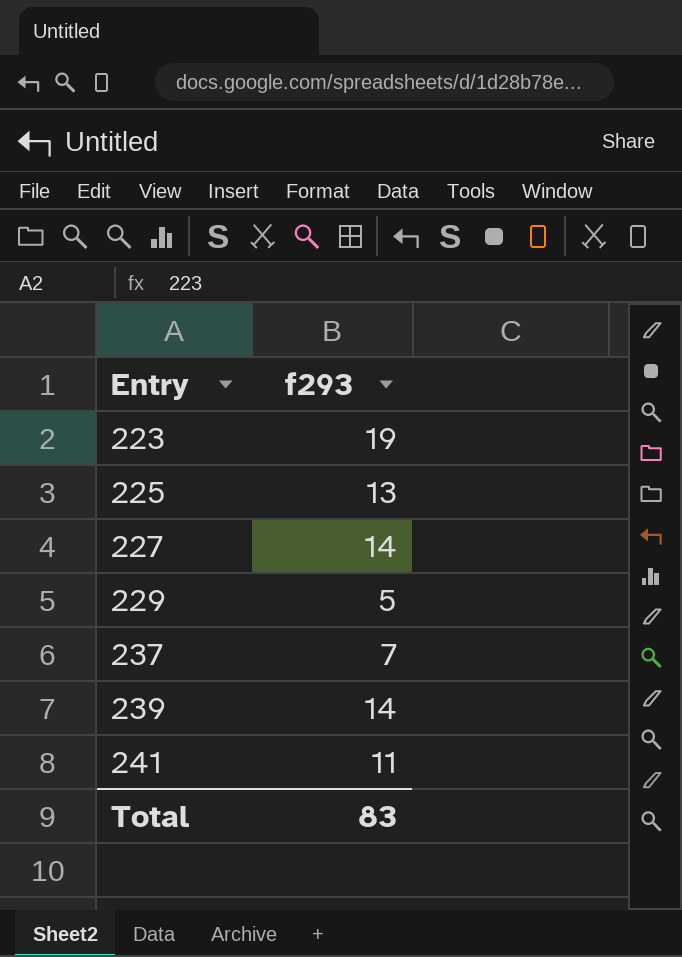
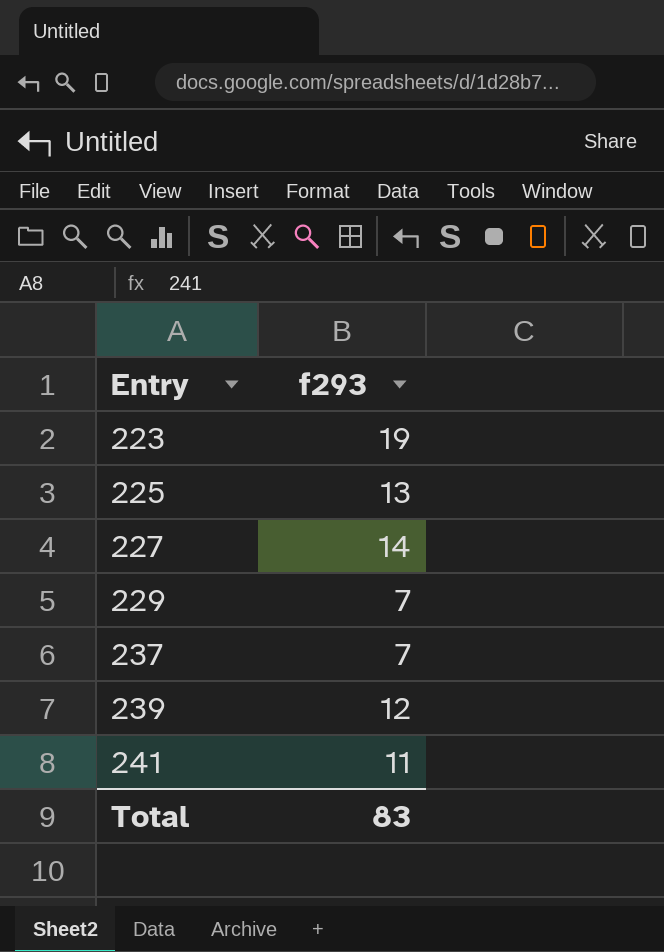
229 | f293: 5 -> 7
239 | f293: 14 -> 12

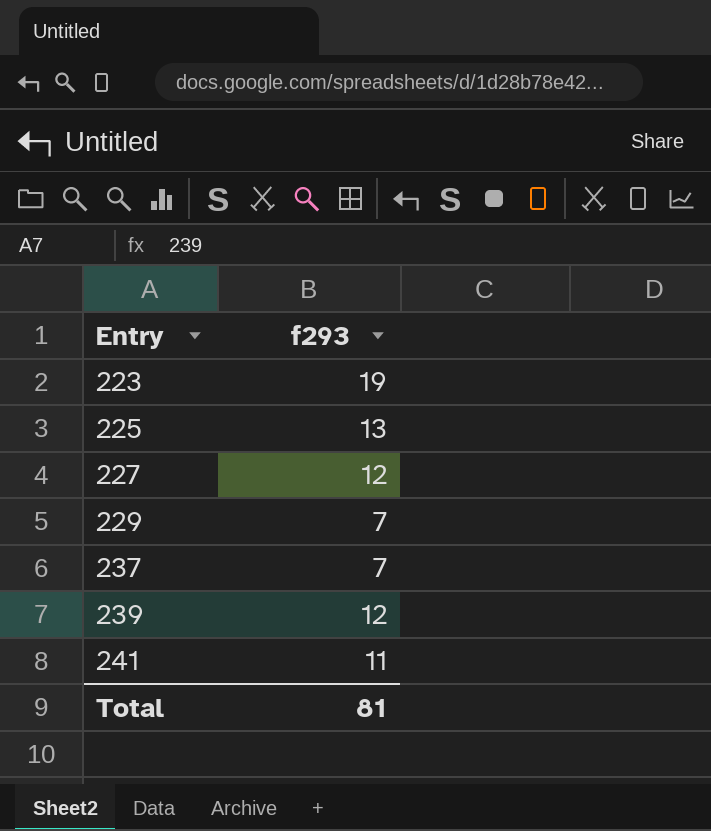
227 | f293: 14 -> 12
Total | f293: 83 -> 81

